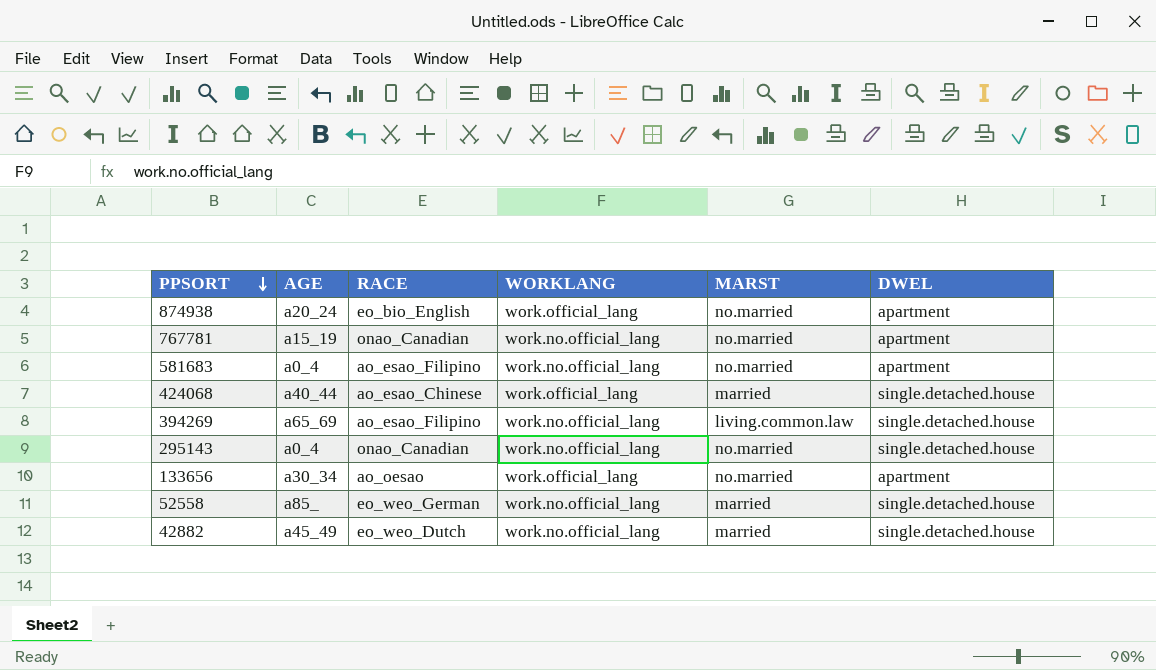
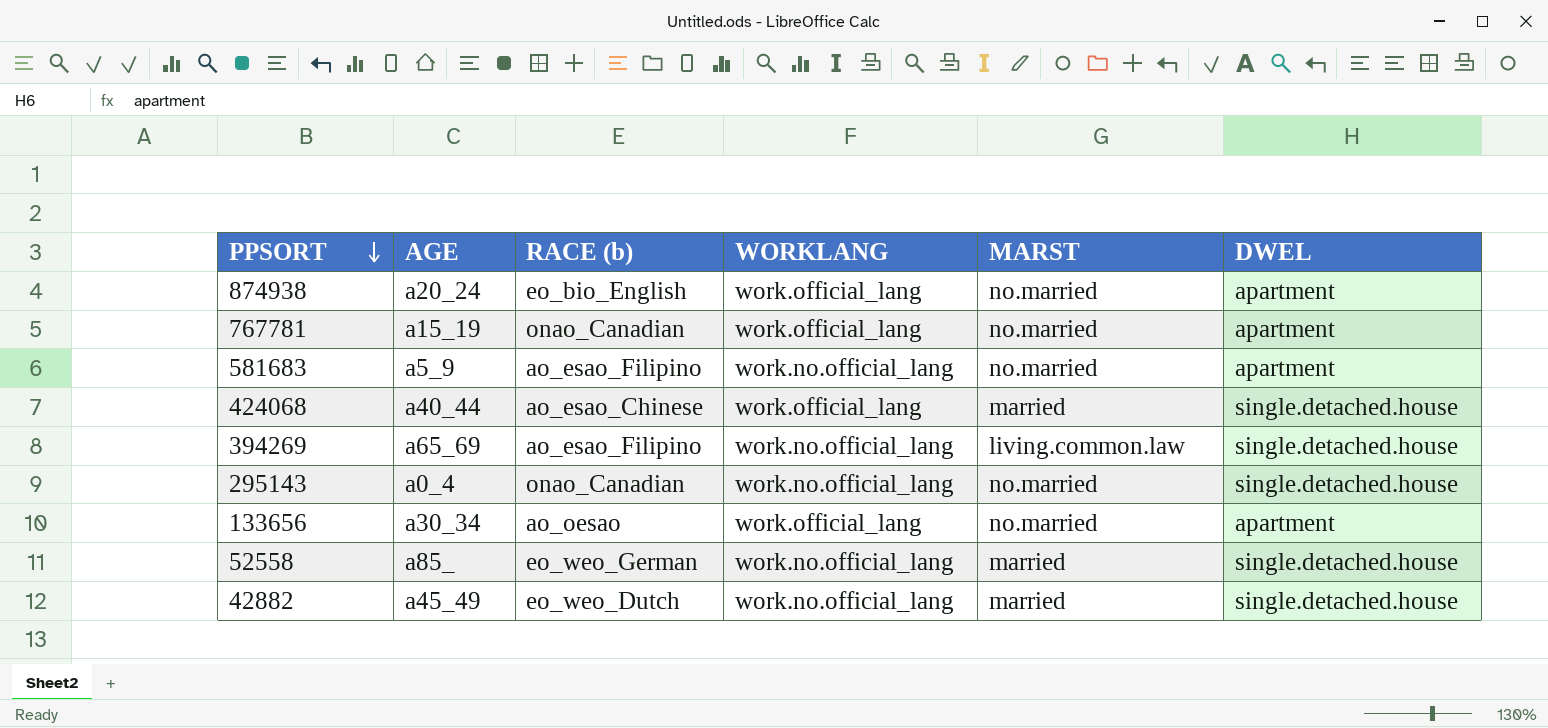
column name: RACE -> RACE (b)
767781 | WORKLANG: work.no.official_lang -> work.official_lang
581683 | AGE: a0_4 -> a5_9

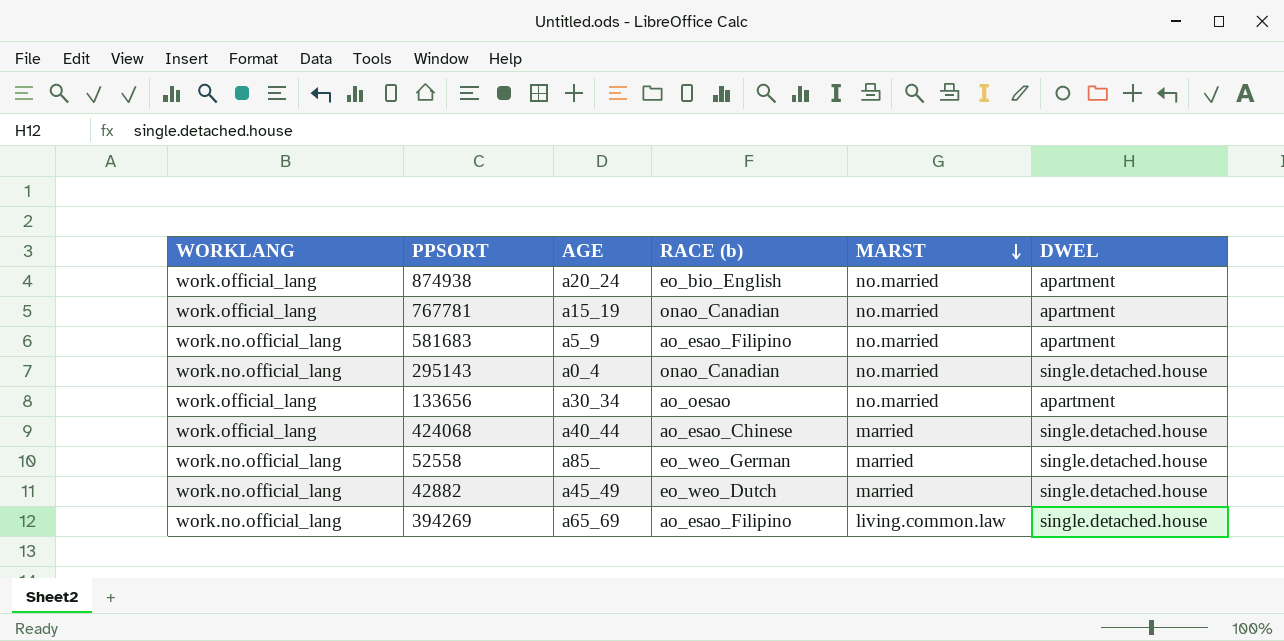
row order: PPSORT descending -> MARST descending
column WORKLANG | position: 4 -> 1

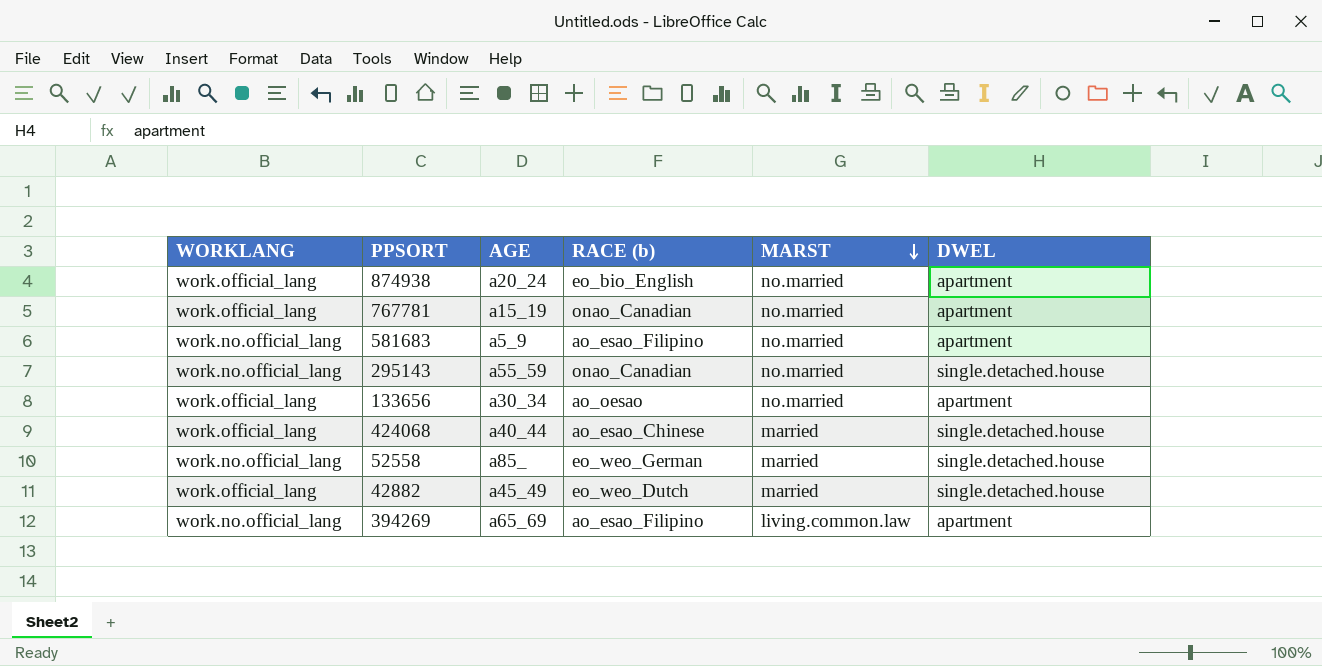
295143 | AGE: a0_4 -> a55_59
42882 | WORKLANG: work.no.official_lang -> work.official_lang
394269 | DWEL: single.detached.house -> apartment

